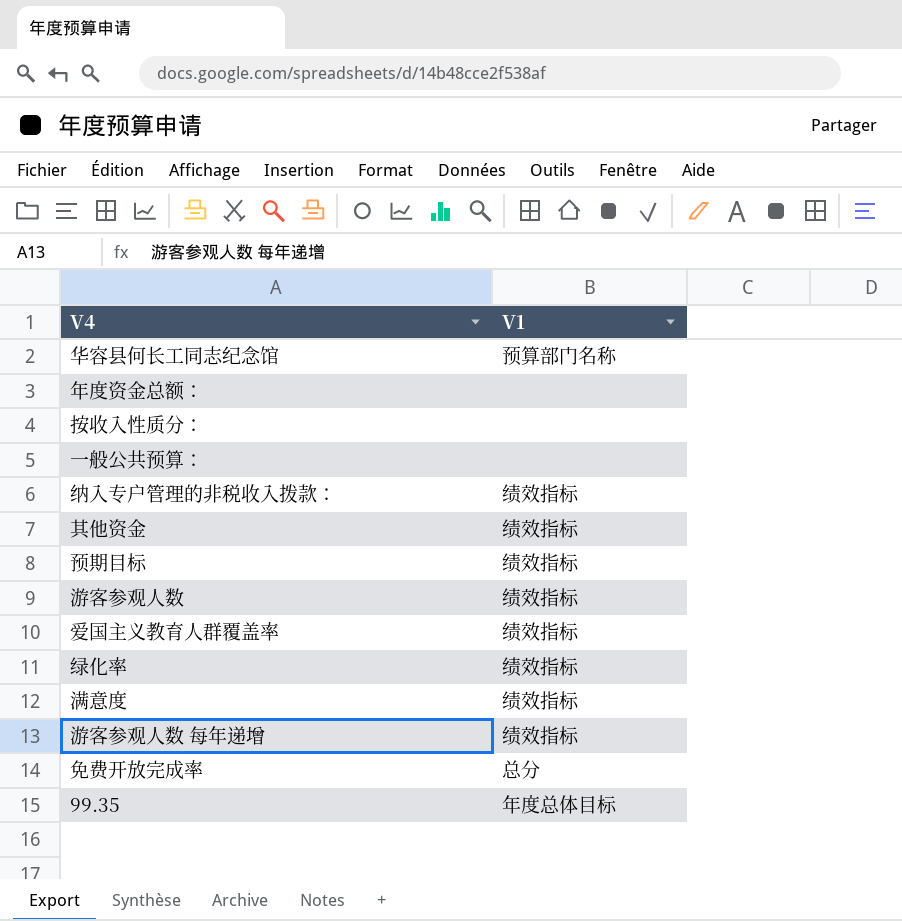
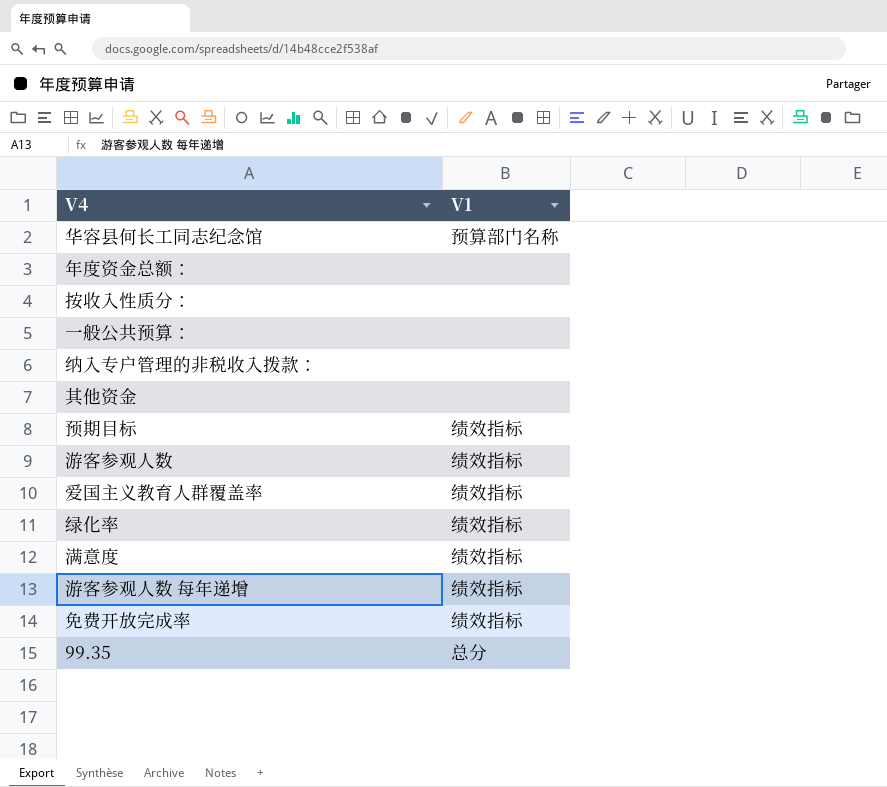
纳入专户管理的非税收入拨款： | V1: 绩效指标 -> none
其他资金 | V1: 绩效指标 -> none
免费开放完成率 | V1: 总分 -> 绩效指标
99.35 | V1: 年度总体目标 -> 总分

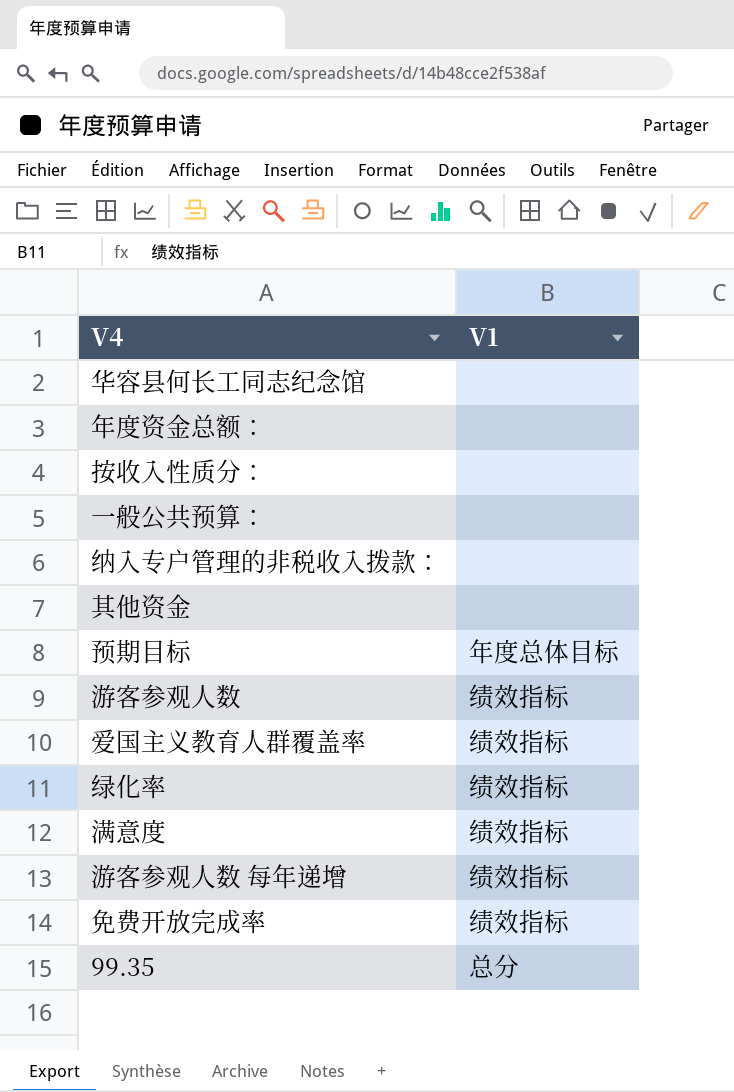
华容县何长工同志纪念馆 | V1: 预算部门名称 -> none
预期目标 | V1: 绩效指标 -> 年度总体目标

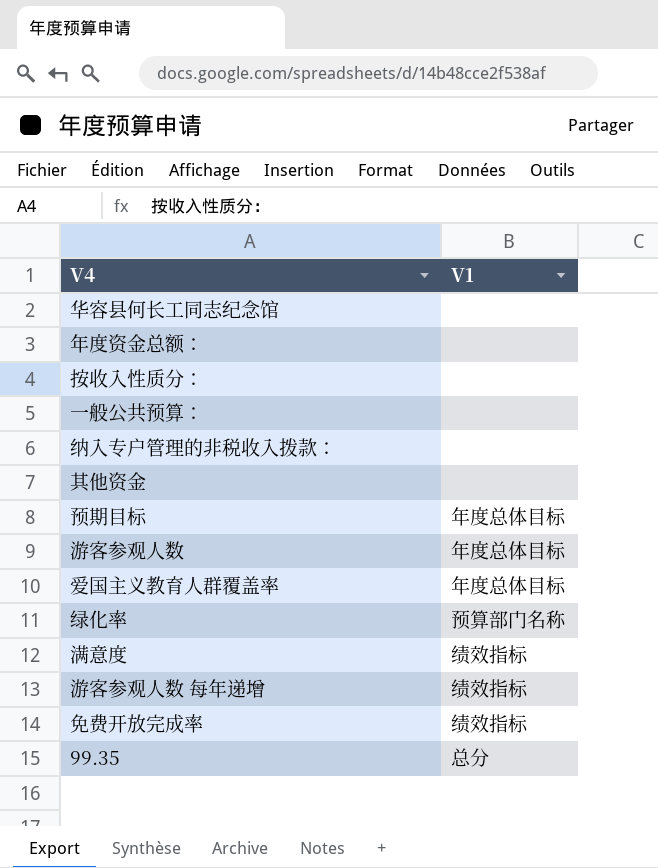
游客参观人数 | V1: 绩效指标 -> 年度总体目标
爱国主义教育人群覆盖率 | V1: 绩效指标 -> 年度总体目标
绿化率 | V1: 绩效指标 -> 预算部门名称

